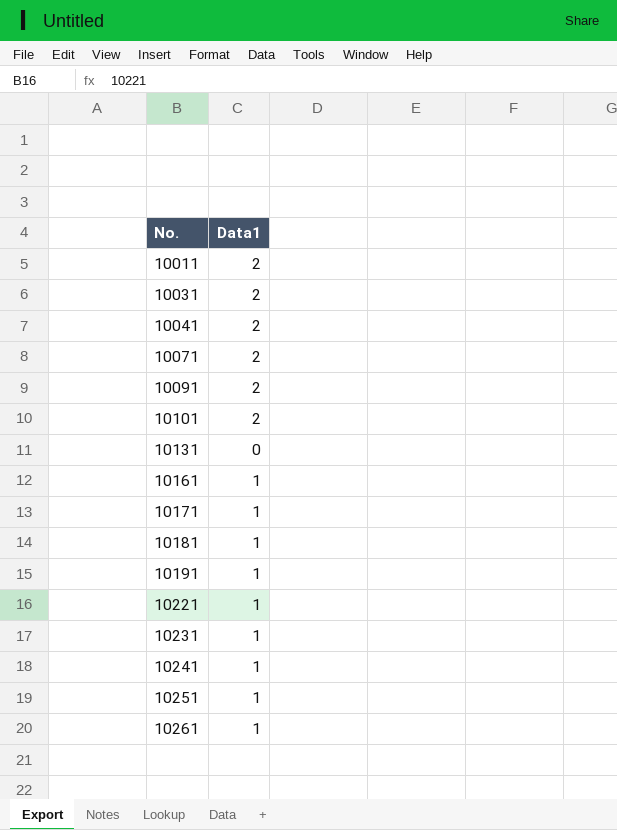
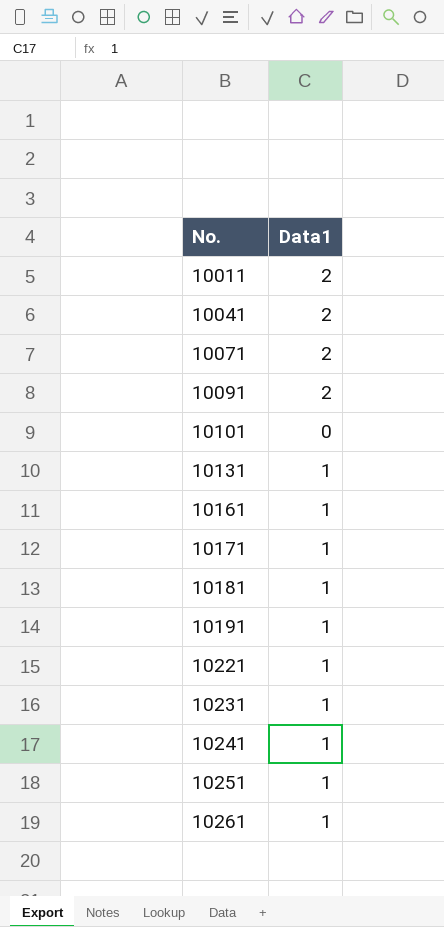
row 10031: 2 -> none
10101 | Data1: 2 -> 0
10131 | Data1: 0 -> 1

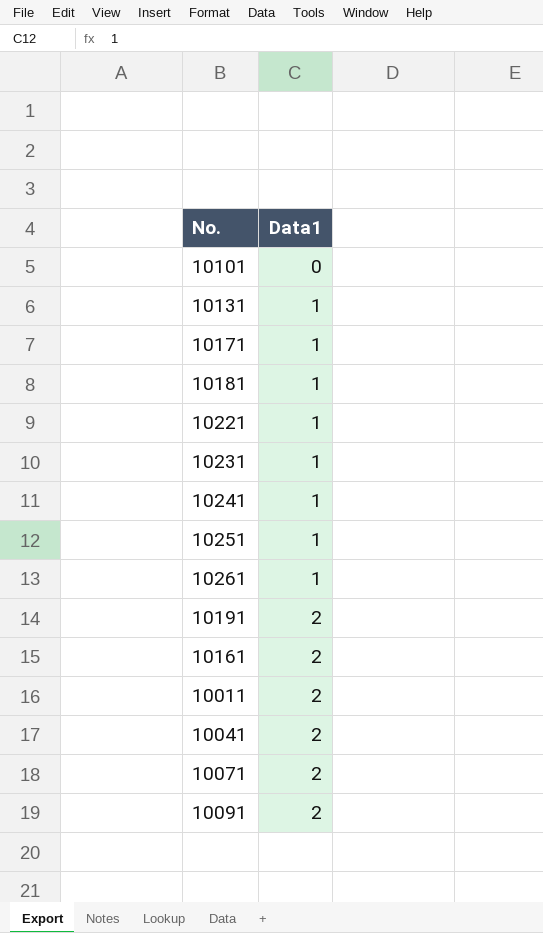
row order: No. ascending -> Data1 ascending
10191 | Data1: 1 -> 2
10161 | Data1: 1 -> 2

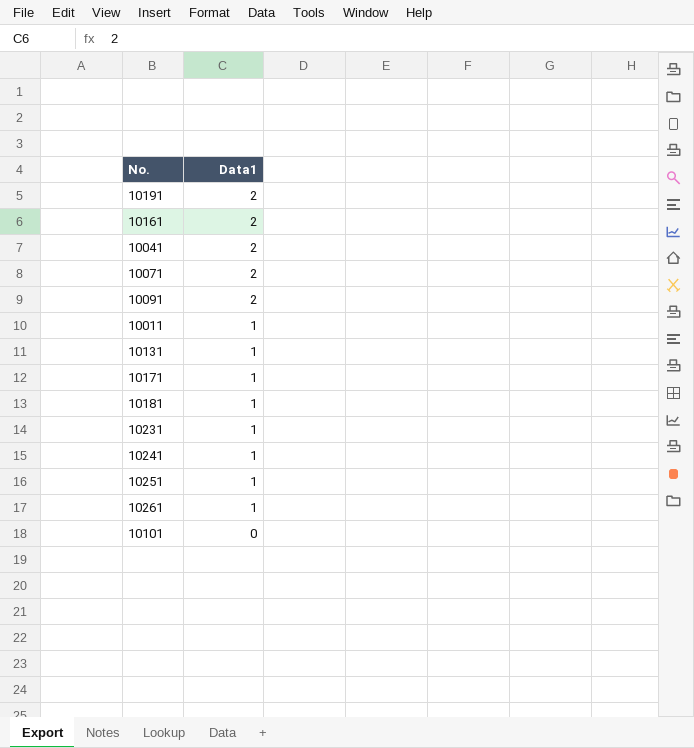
row order: Data1 ascending -> Data1 descending
row 10221: 1 -> none
10011 | Data1: 2 -> 1

